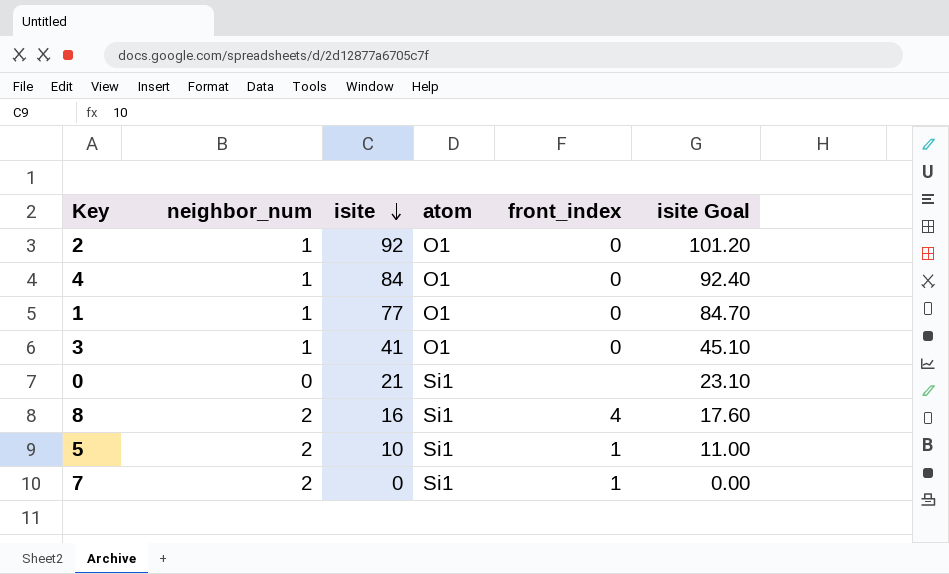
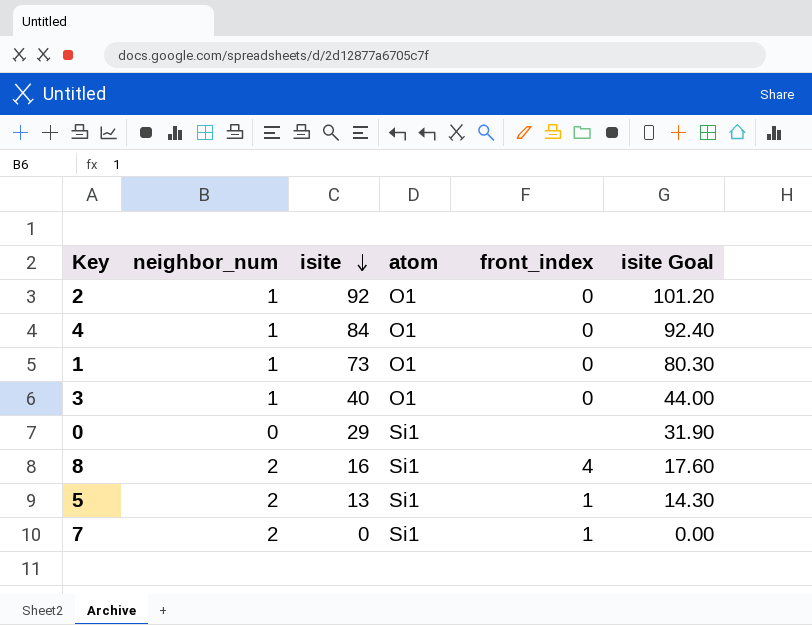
1 | isite: 77 -> 73
1 | isite Goal: 84.70 -> 80.30
3 | isite: 41 -> 40
3 | isite Goal: 45.10 -> 44.00
0 | isite: 21 -> 29
0 | isite Goal: 23.10 -> 31.90
5 | isite: 10 -> 13
5 | isite Goal: 11.00 -> 14.30

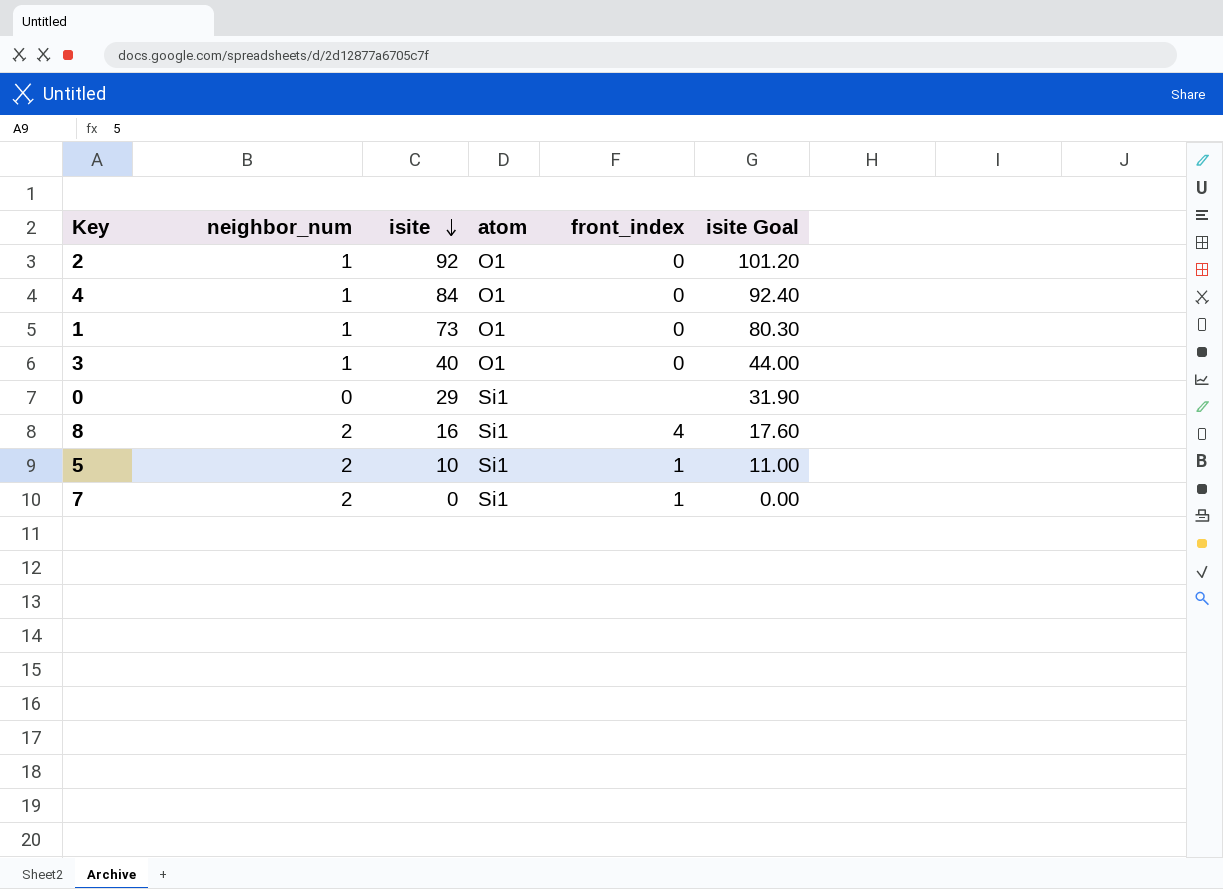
5 | isite: 13 -> 10
5 | isite Goal: 14.30 -> 11.00

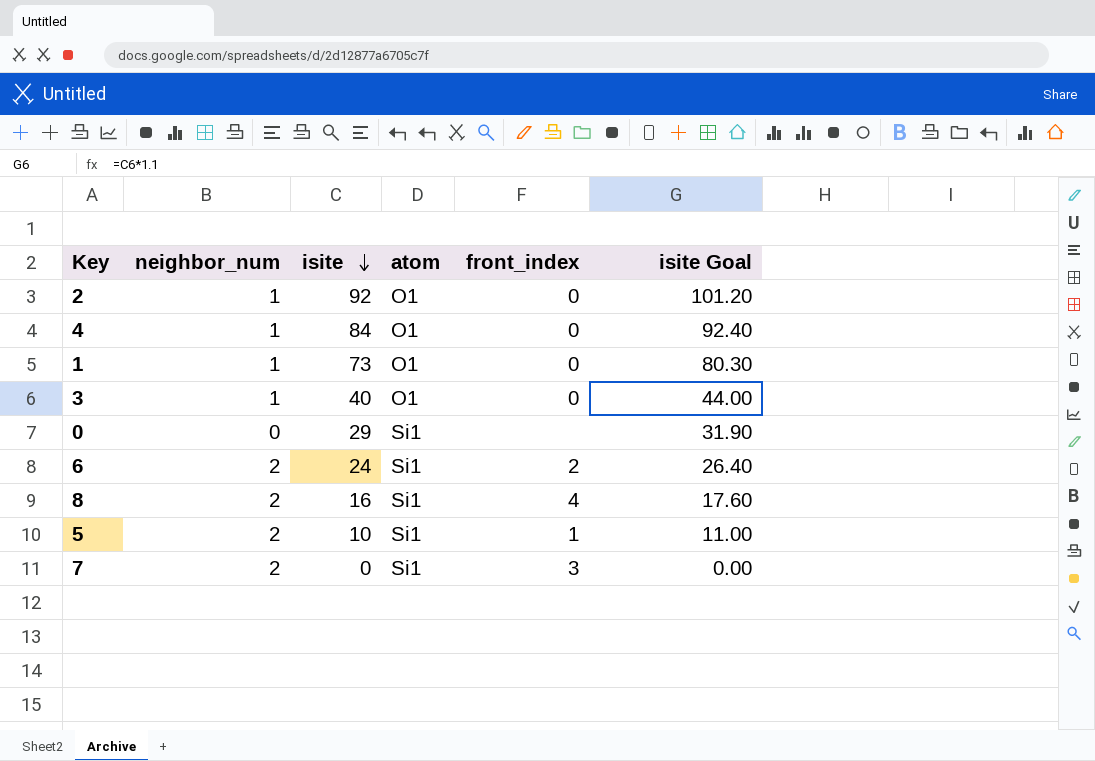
row 6: none -> 2 | 24 | Si1 | 2 | 26.40
7 | front_index: 1 -> 3

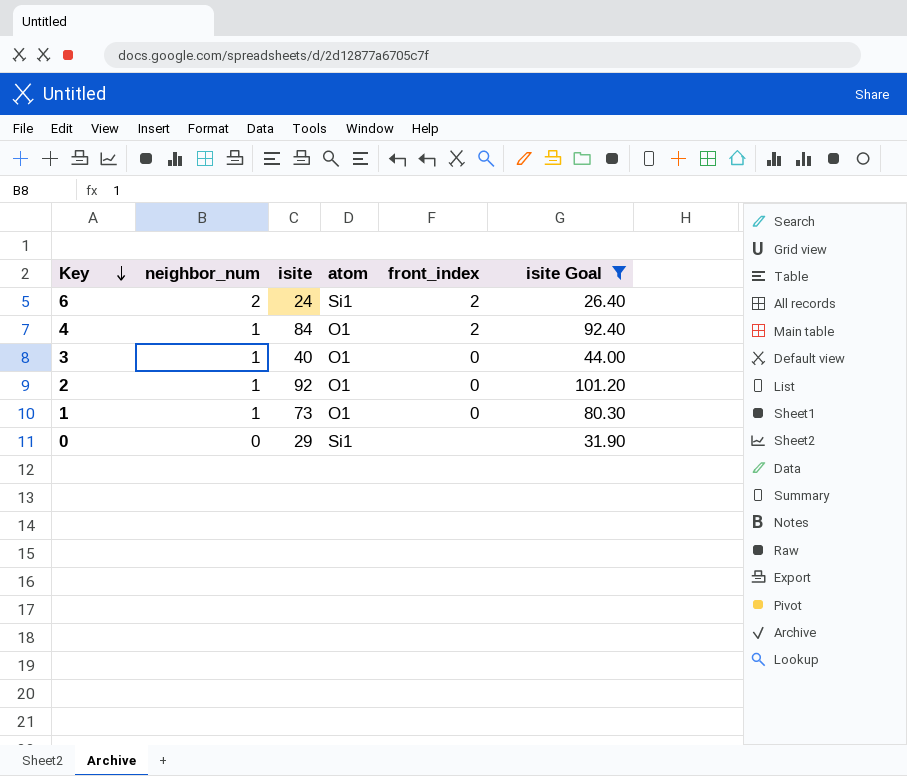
filter: none -> isite Goal >= 26.40
row order: isite descending -> Key descending
4 | front_index: 0 -> 2

